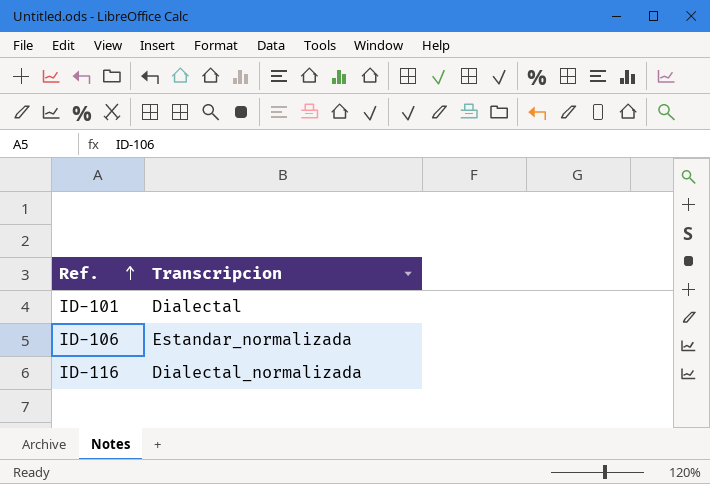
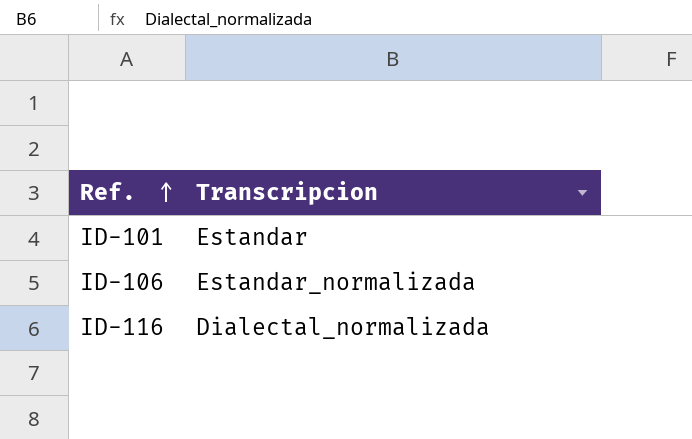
ID-101 | Transcripcion: Dialectal -> Estandar

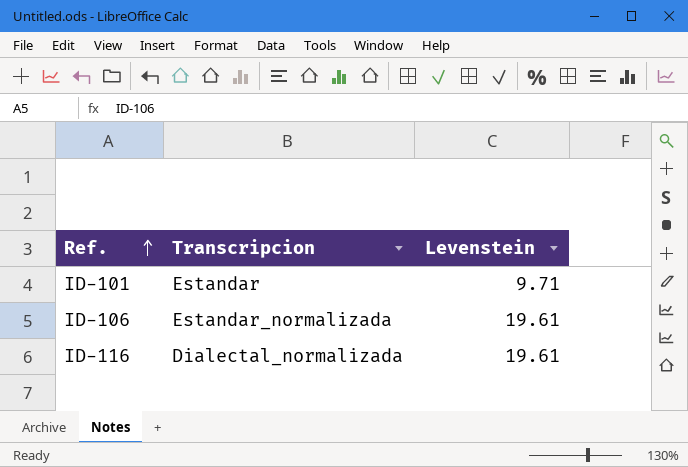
column Levenstein | position: none -> 3

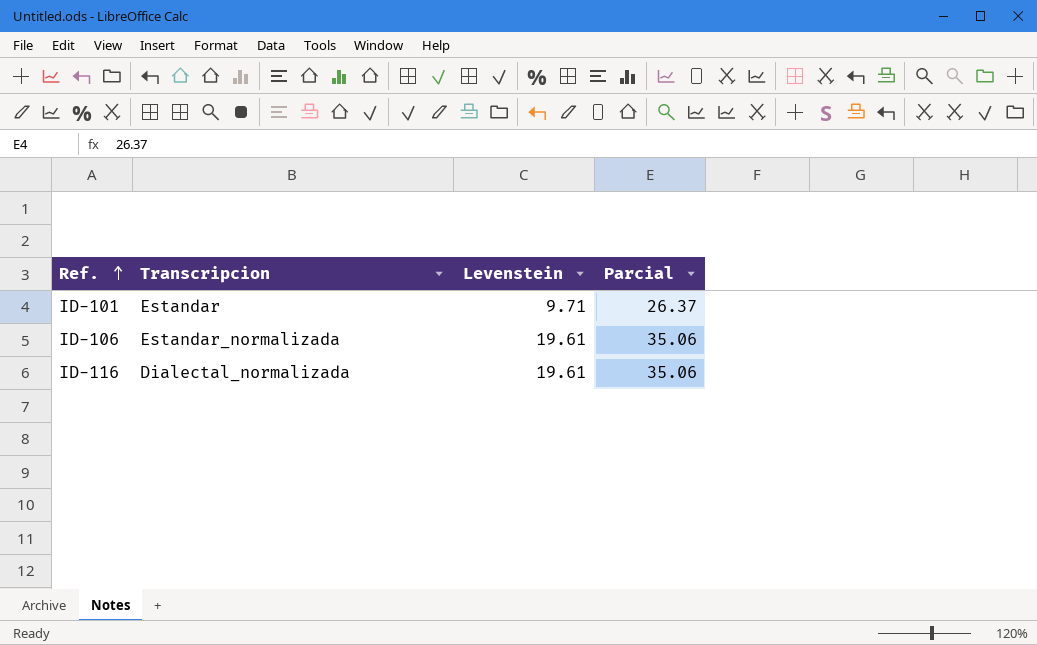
column Parcial | position: none -> 4

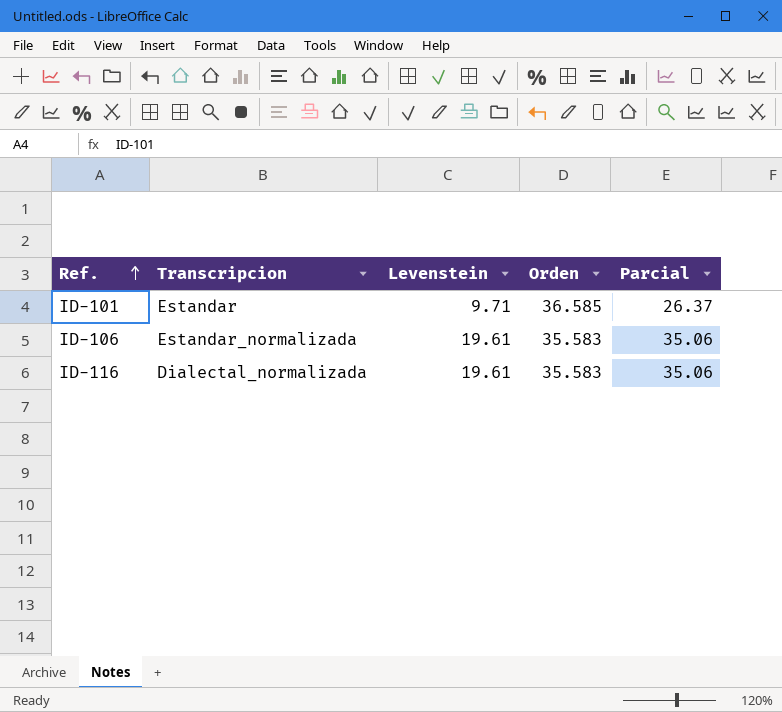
column Orden | position: none -> 4

